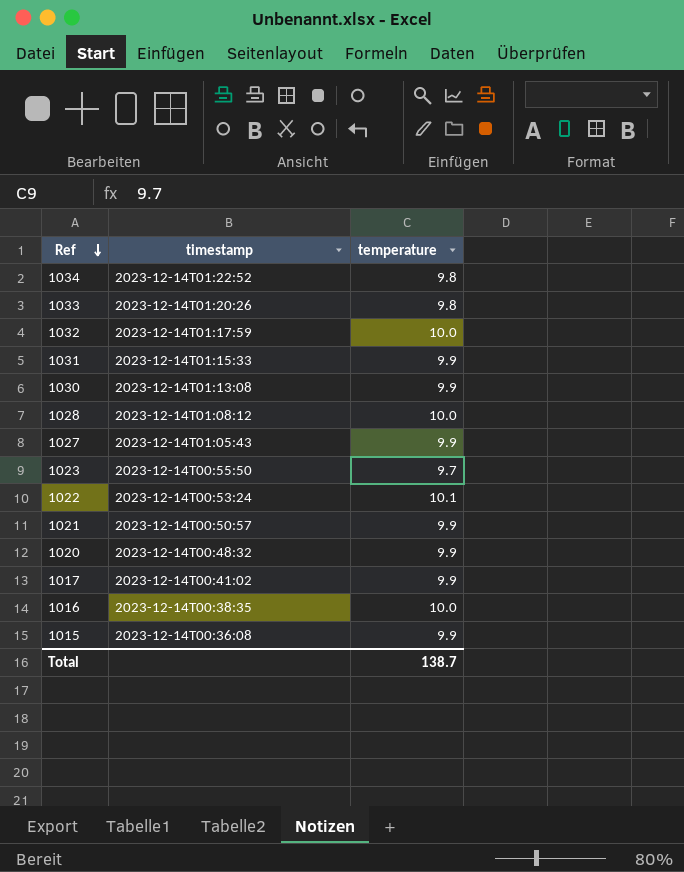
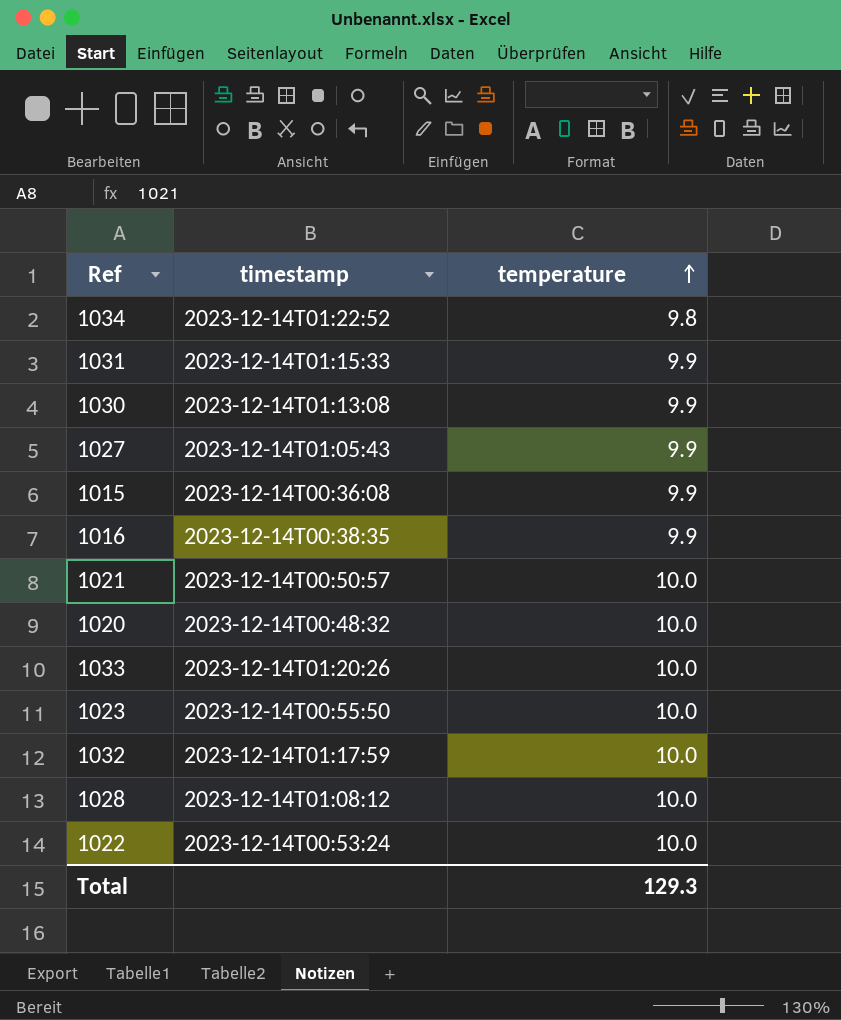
row order: Ref descending -> temperature ascending
row 1017: 2023-12-14T00:41:02 | 9.9 -> none
1016 | temperature: 10.0 -> 9.9
1021 | temperature: 9.9 -> 10.0
1020 | temperature: 9.9 -> 10.0
1033 | temperature: 9.8 -> 10.0
1023 | temperature: 9.7 -> 10.0
1022 | temperature: 10.1 -> 10.0
Total | temperature: 138.7 -> 129.3

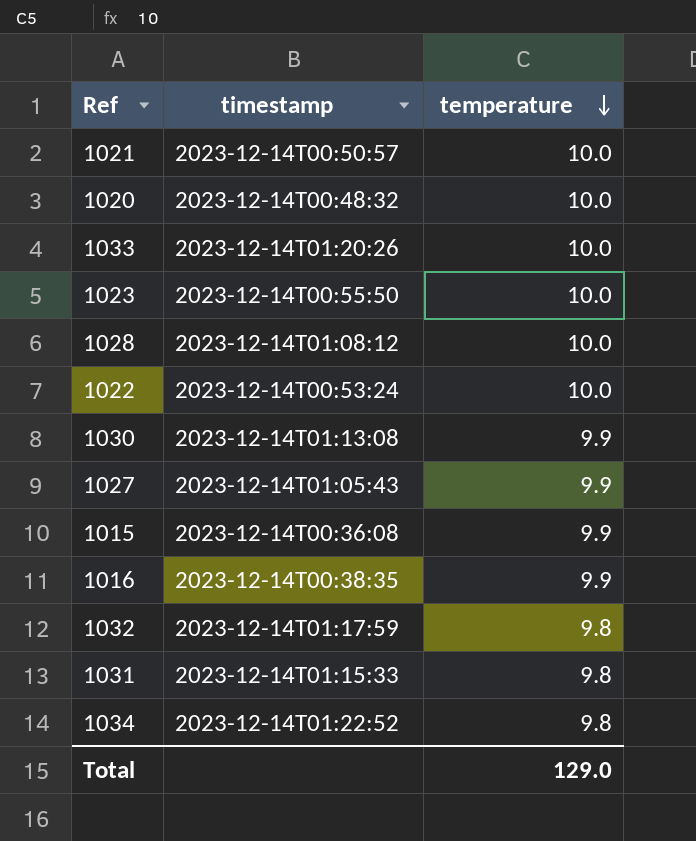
row order: temperature ascending -> temperature descending
1032 | temperature: 10.0 -> 9.8
1031 | temperature: 9.9 -> 9.8
Total | temperature: 129.3 -> 129.0

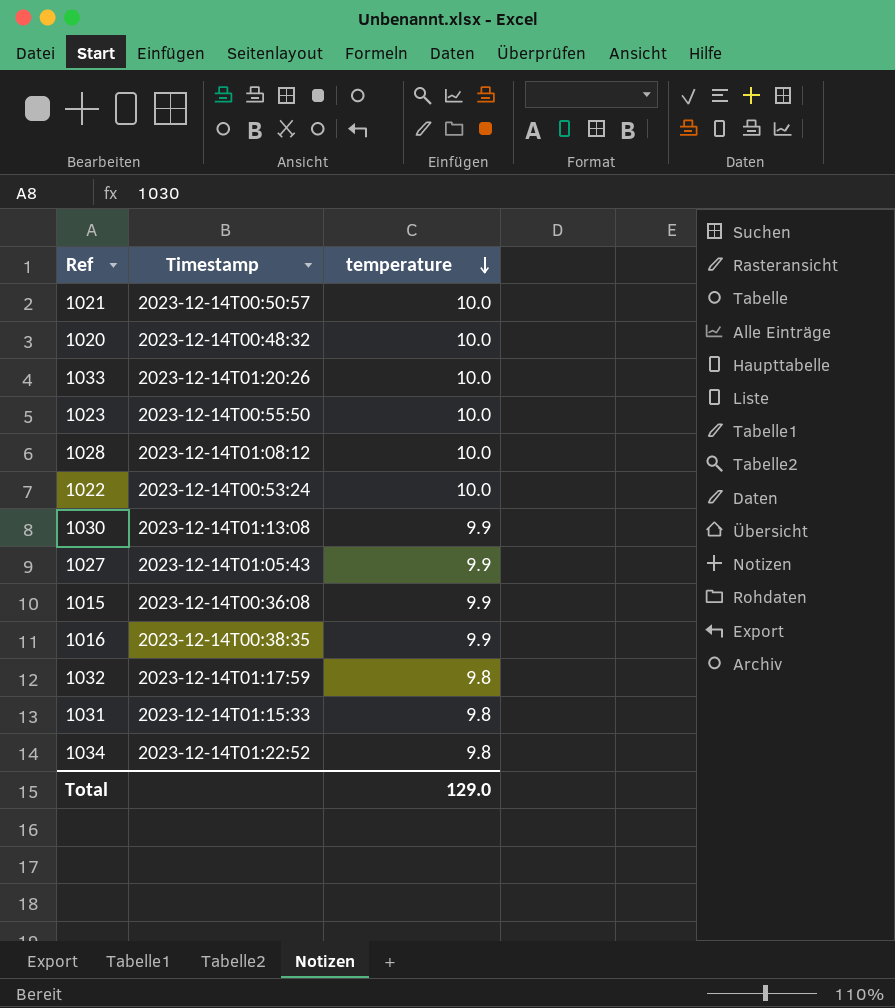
column name: timestamp -> Timestamp

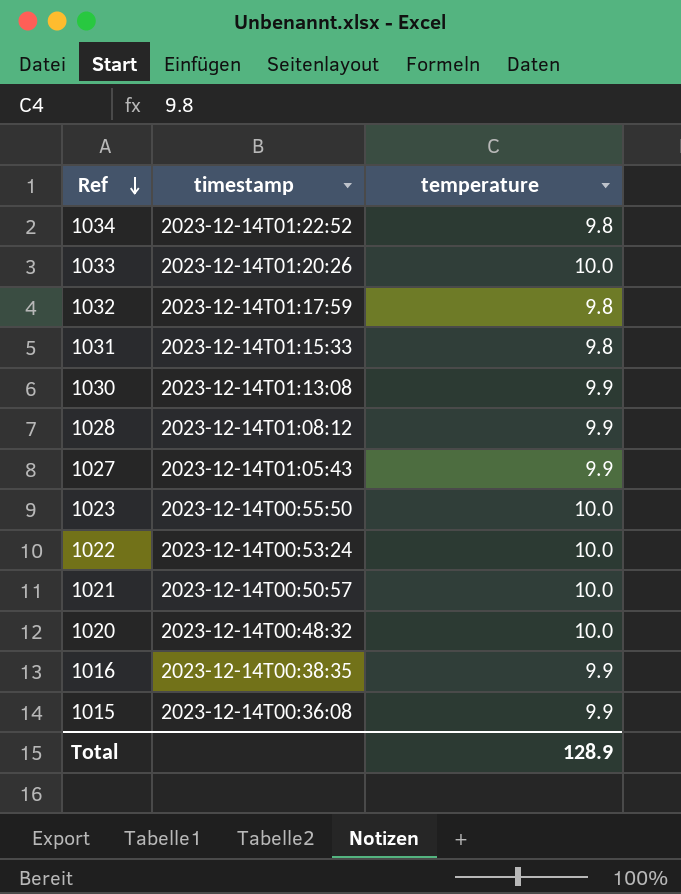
row order: temperature descending -> Ref descending
column name: Timestamp -> timestamp
1028 | temperature: 10.0 -> 9.9
Total | temperature: 129.0 -> 128.9

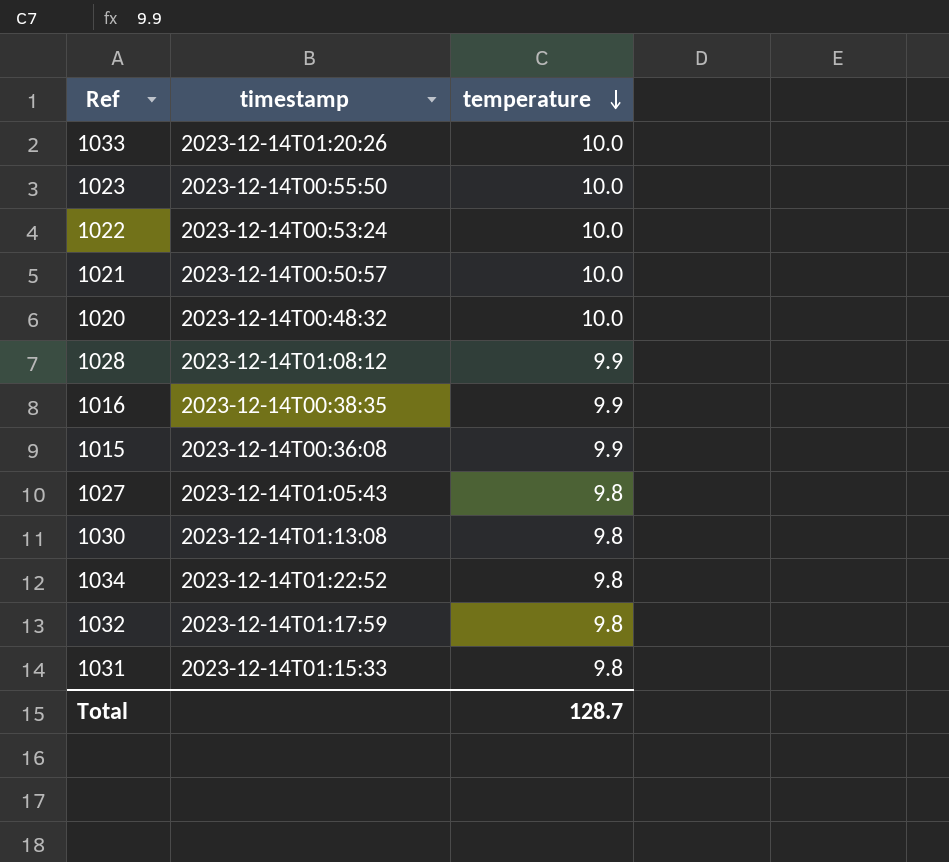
row order: Ref descending -> temperature descending
1027 | temperature: 9.9 -> 9.8
1030 | temperature: 9.9 -> 9.8
Total | temperature: 128.9 -> 128.7

